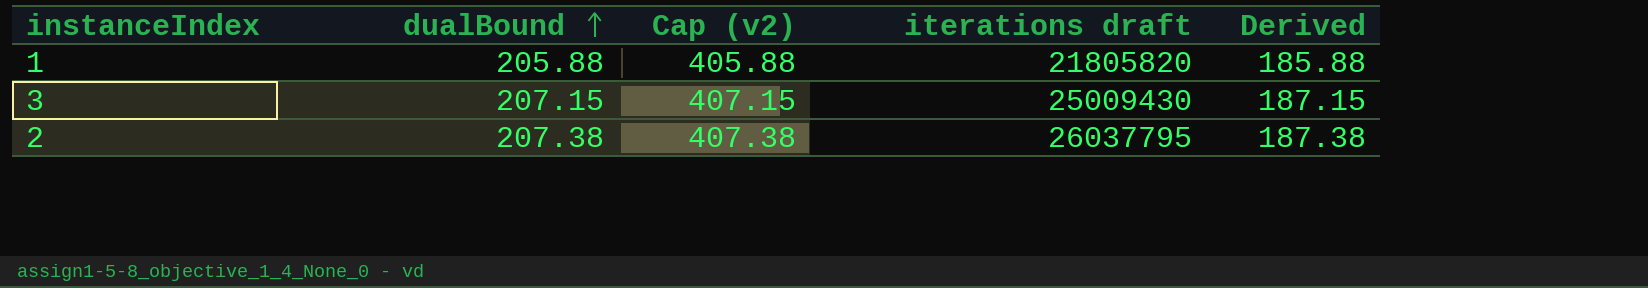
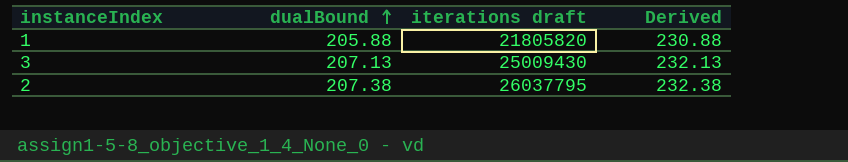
column Cap (v2) | formula: [dualBound] + 200 -> none
column Derived | formula: [dualBound] - 20 -> [dualBound] + 25
3 | dualBound: 207.15 -> 207.13

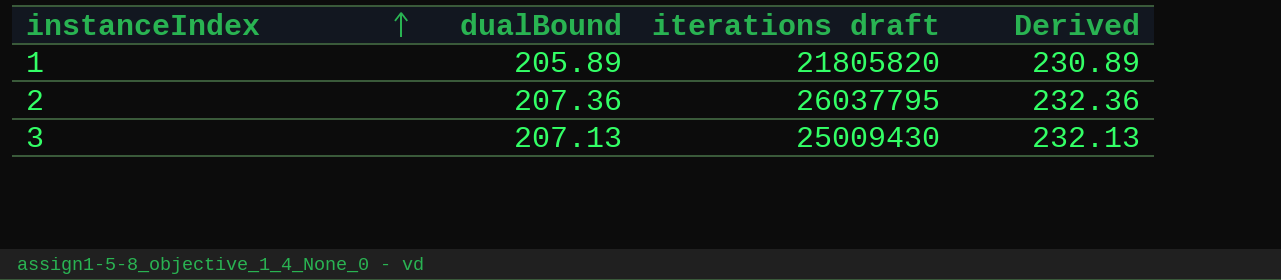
row order: dualBound ascending -> instanceIndex ascending
1 | dualBound: 205.88 -> 205.89
1 | Derived: 230.88 -> 230.89
2 | dualBound: 207.38 -> 207.36
2 | Derived: 232.38 -> 232.36

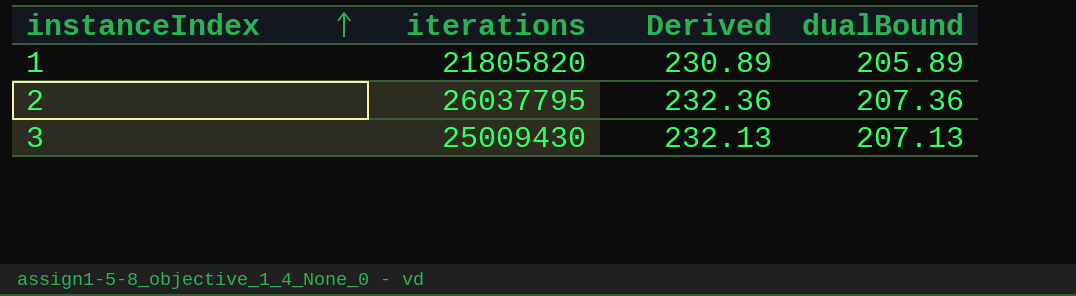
column name: iterations draft -> iterations
column dualBound | position: 2 -> 4

